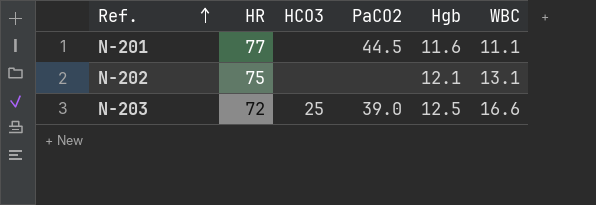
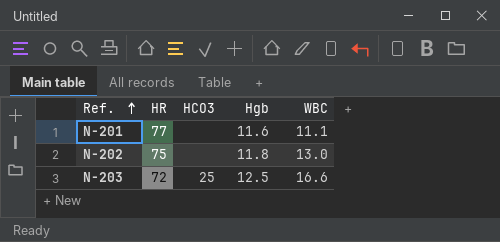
column PaCO2 | position: 4 -> none
N-202 | Hgb: 12.1 -> 11.8
N-202 | WBC: 13.1 -> 13.0

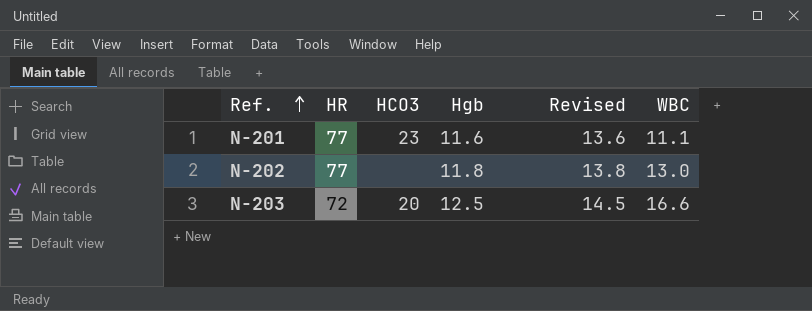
column Revised | formula: none -> [Hgb] + 2
N-201 | HCO3: none -> 23
N-202 | HR: 75 -> 77
N-203 | HCO3: 25 -> 20

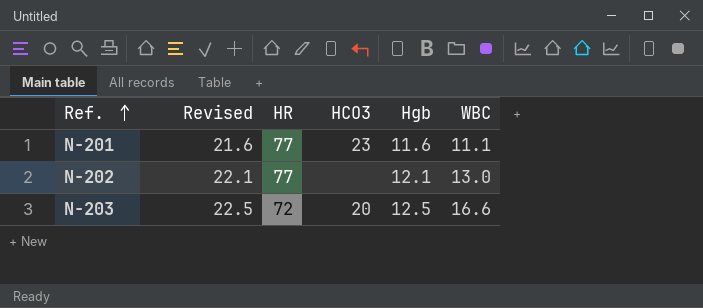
column Revised | formula: [Hgb] + 2 -> [Hgb] + 10
column Revised | position: 5 -> 2
N-202 | Hgb: 11.8 -> 12.1

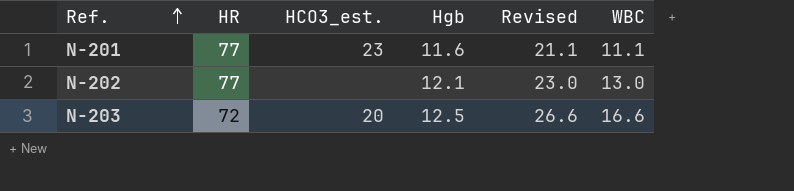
column name: HCO3 -> HCO3_est.
column Revised | formula: [Hgb] + 10 -> [WBC] + 10
column Revised | position: 2 -> 5

